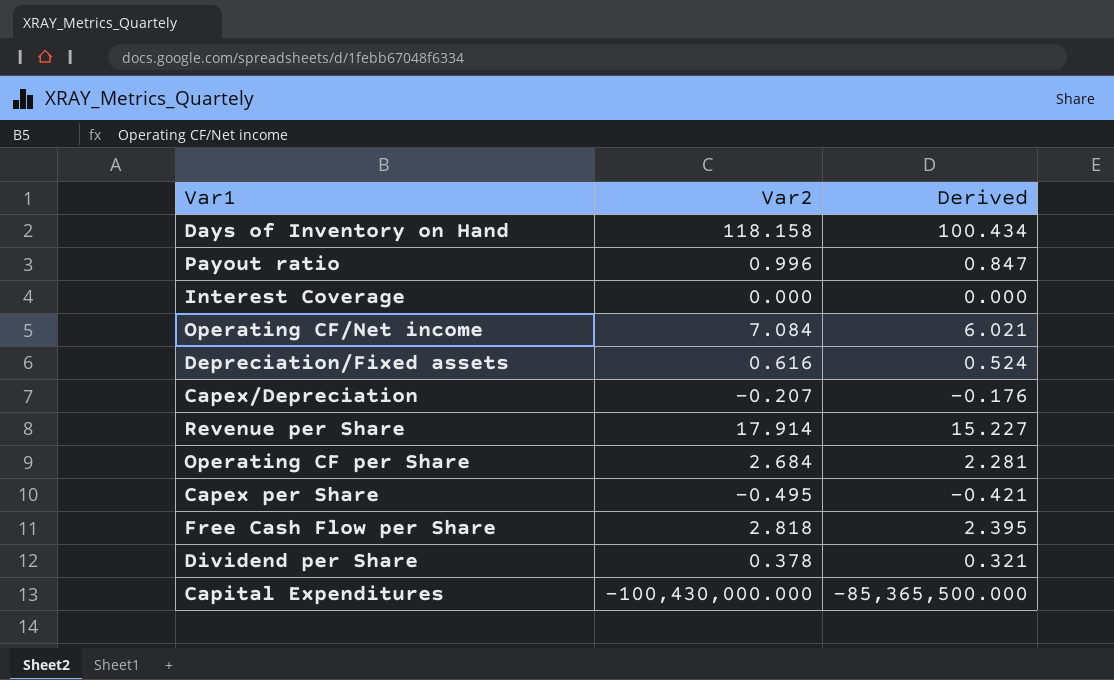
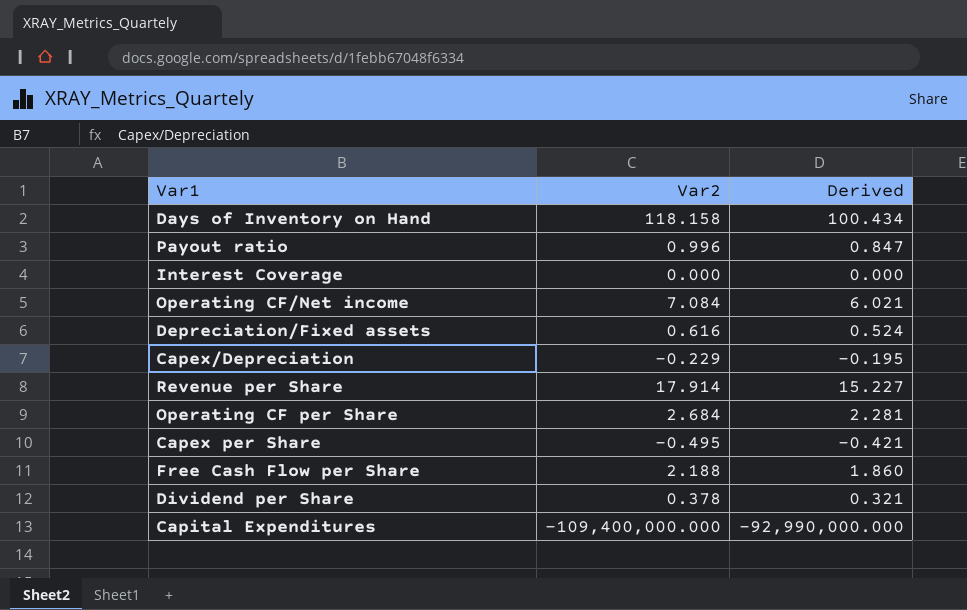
Capex/Depreciation | Var2: -0.207 -> -0.229
Capex/Depreciation | Derived: -0.176 -> -0.195
Free Cash Flow per Share | Var2: 2.818 -> 2.188
Free Cash Flow per Share | Derived: 2.395 -> 1.860
Capital Expenditures | Var2: -100,430,000.000 -> -109,400,000.000
Capital Expenditures | Derived: -85,365,500.000 -> -92,990,000.000

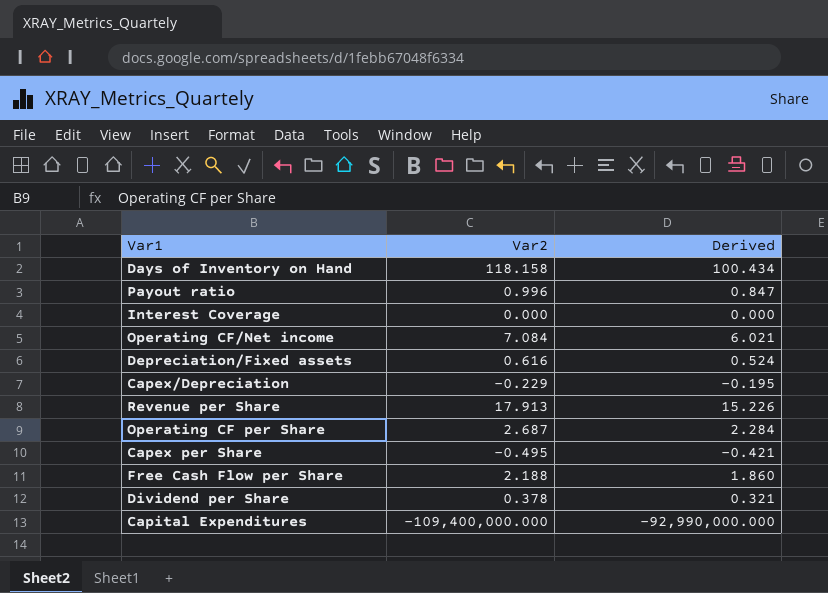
Revenue per Share | Var2: 17.914 -> 17.913
Revenue per Share | Derived: 15.227 -> 15.226
Operating CF per Share | Var2: 2.684 -> 2.687
Operating CF per Share | Derived: 2.281 -> 2.284

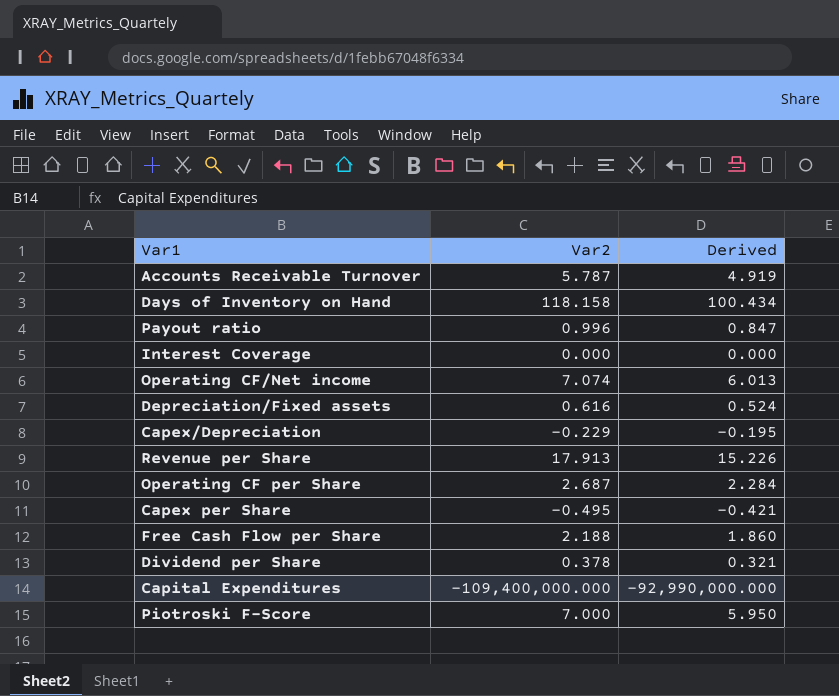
row Accounts Receivable Turnover: none -> 5.787 | 4.919
Operating CF/Net income | Var2: 7.084 -> 7.074
Operating CF/Net income | Derived: 6.021 -> 6.013
row Piotroski F-Score: none -> 7.000 | 5.950

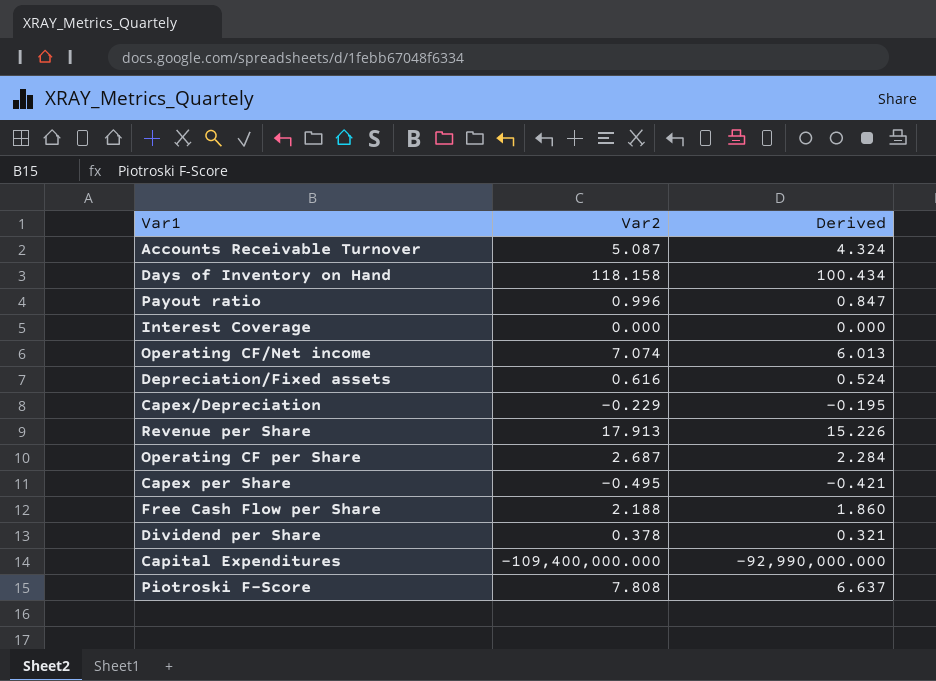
Accounts Receivable Turnover | Var2: 5.787 -> 5.087
Accounts Receivable Turnover | Derived: 4.919 -> 4.324
Piotroski F-Score | Var2: 7.000 -> 7.808
Piotroski F-Score | Derived: 5.950 -> 6.637

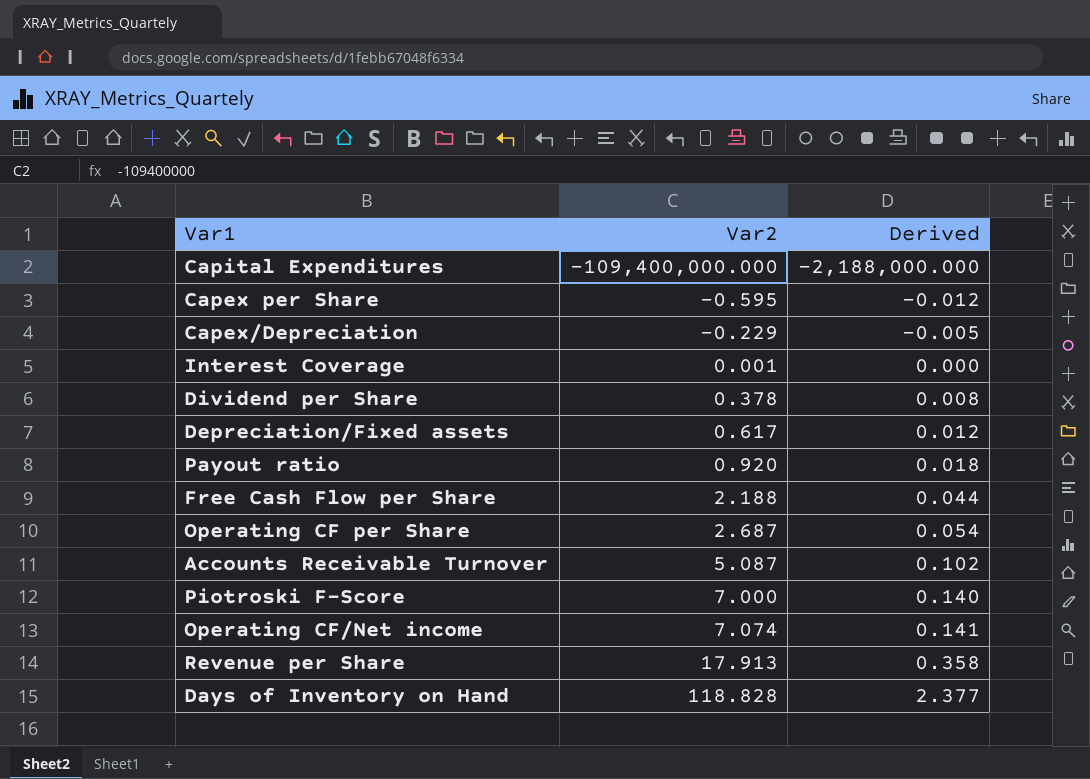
row order: none -> Var2 ascending
column Derived | formula: [Var2] * 0.85 -> [Var2] * 0.02
Capex per Share | Var2: -0.495 -> -0.595
Interest Coverage | Var2: 0.000 -> 0.001
Depreciation/Fixed assets | Var2: 0.616 -> 0.617
Payout ratio | Var2: 0.996 -> 0.920
Piotroski F-Score | Var2: 7.808 -> 7.000
Days of Inventory on Hand | Var2: 118.158 -> 118.828

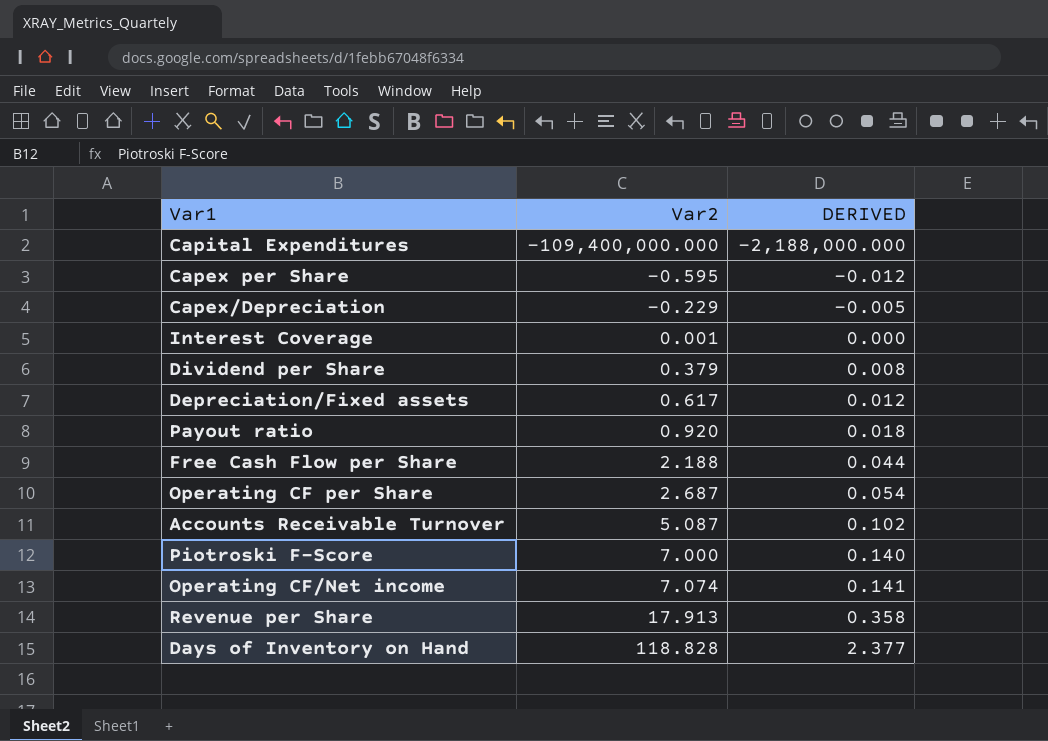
column name: Derived -> DERIVED
Dividend per Share | Var2: 0.378 -> 0.379

